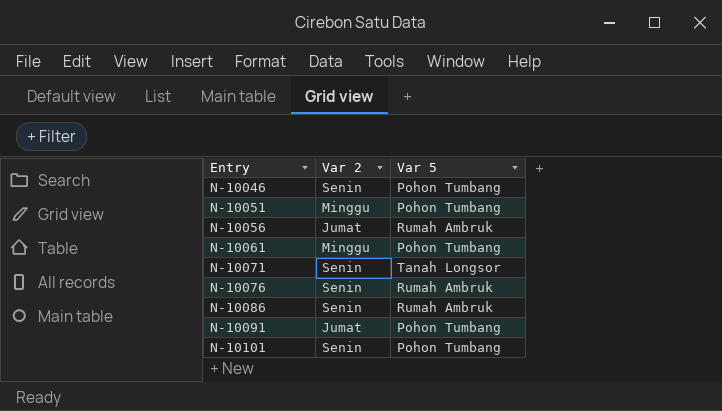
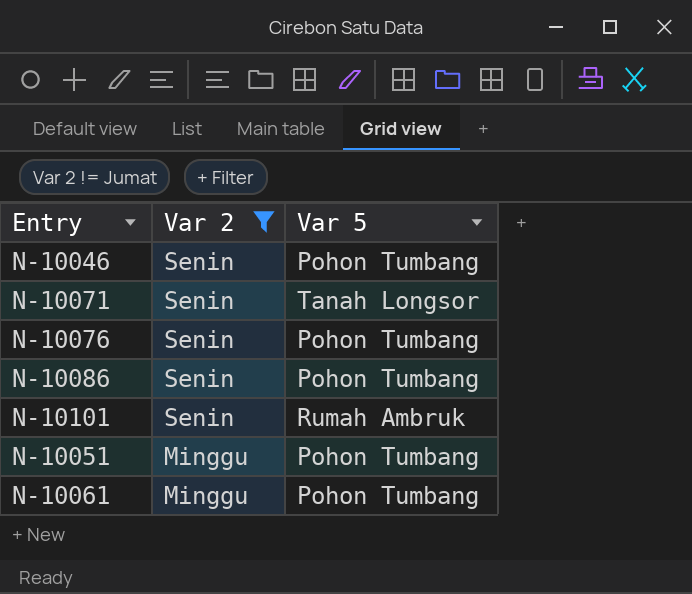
filter: none -> Var 2 != Jumat
row order: Entry ascending -> Var 2 descending
N-10076 | Var 5: Rumah Ambruk -> Pohon Tumbang
N-10086 | Var 5: Rumah Ambruk -> Pohon Tumbang
N-10101 | Var 5: Pohon Tumbang -> Rumah Ambruk

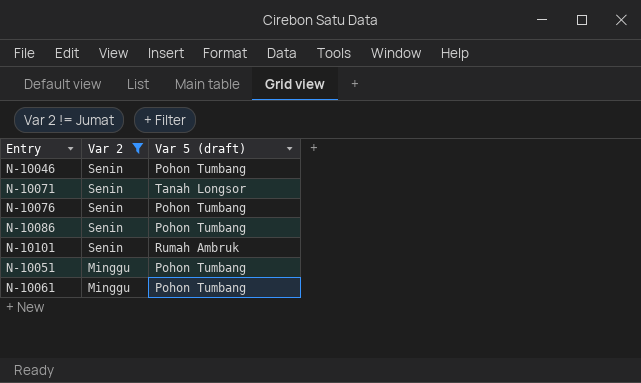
column name: Var 5 -> Var 5 (draft)

